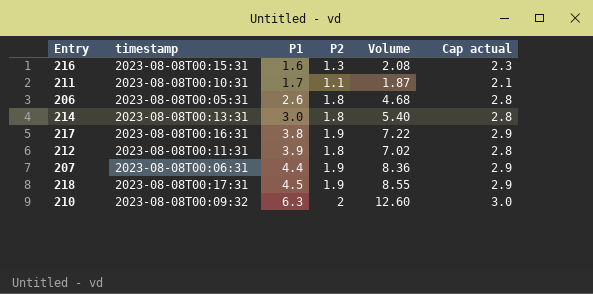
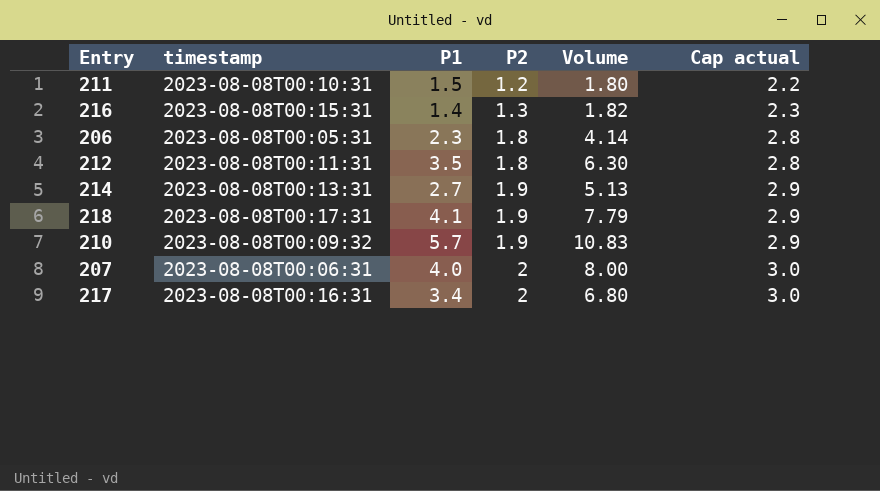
row order: P1 ascending -> P2 ascending
211 | P1: 1.7 -> 1.5
211 | P2: 1.1 -> 1.2
211 | Volume: 1.87 -> 1.80
211 | Cap actual: 2.1 -> 2.2
216 | P1: 1.6 -> 1.4
216 | Volume: 2.08 -> 1.82
206 | P1: 2.6 -> 2.3
206 | Volume: 4.68 -> 4.14
212 | P1: 3.9 -> 3.5
212 | Volume: 7.02 -> 6.30
214 | P1: 3.0 -> 2.7
214 | P2: 1.8 -> 1.9
214 | Volume: 5.40 -> 5.13
214 | Cap actual: 2.8 -> 2.9
218 | P1: 4.5 -> 4.1
218 | Volume: 8.55 -> 7.79
210 | P1: 6.3 -> 5.7
210 | P2: 2 -> 1.9
210 | Volume: 12.60 -> 10.83
210 | Cap actual: 3.0 -> 2.9
207 | P1: 4.4 -> 4.0
207 | P2: 1.9 -> 2
207 | Volume: 8.36 -> 8.00
207 | Cap actual: 2.9 -> 3.0
217 | P1: 3.8 -> 3.4
217 | P2: 1.9 -> 2
217 | Volume: 7.22 -> 6.80
217 | Cap actual: 2.9 -> 3.0

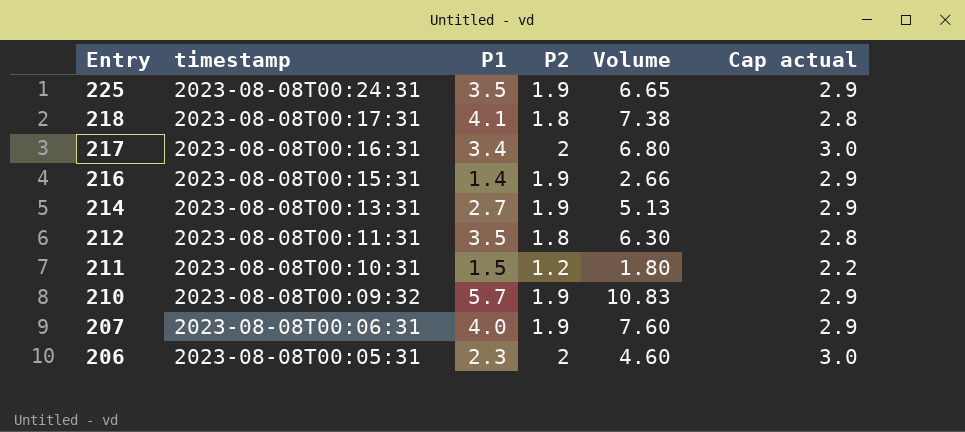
row order: P2 ascending -> Entry descending
row 225: none -> 2023-08-08T00:24:31 | 3.5 | 1.9 | 6.65 | 2.9
218 | P2: 1.9 -> 1.8
218 | Volume: 7.79 -> 7.38
218 | Cap actual: 2.9 -> 2.8
216 | P2: 1.3 -> 1.9
216 | Volume: 1.82 -> 2.66
216 | Cap actual: 2.3 -> 2.9
207 | P2: 2 -> 1.9
207 | Volume: 8.00 -> 7.60
207 | Cap actual: 3.0 -> 2.9
206 | P2: 1.8 -> 2
206 | Volume: 4.14 -> 4.60
206 | Cap actual: 2.8 -> 3.0

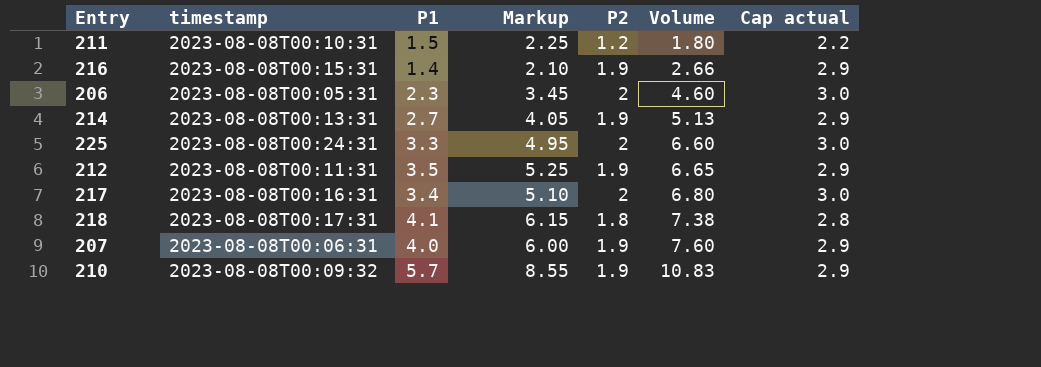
row order: Entry descending -> Volume ascending
column Markup | formula: none -> [P1] * 1.5
225 | P1: 3.5 -> 3.3
225 | P2: 1.9 -> 2
225 | Volume: 6.65 -> 6.60
225 | Cap actual: 2.9 -> 3.0
212 | P2: 1.8 -> 1.9
212 | Volume: 6.30 -> 6.65
212 | Cap actual: 2.8 -> 2.9

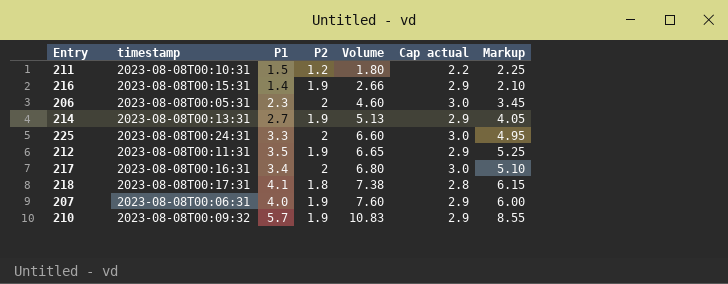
column Markup | position: 4 -> 7

